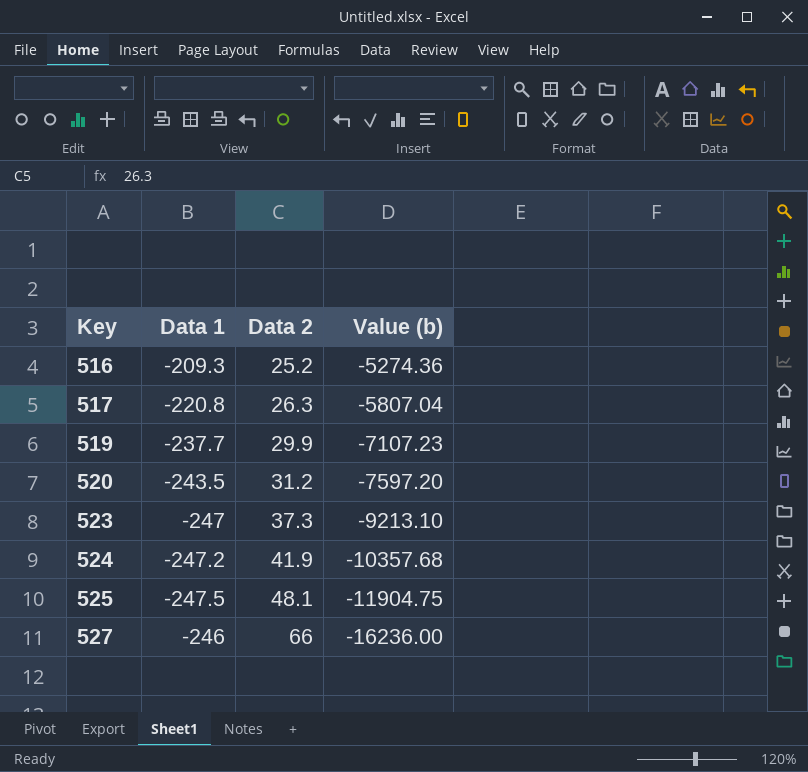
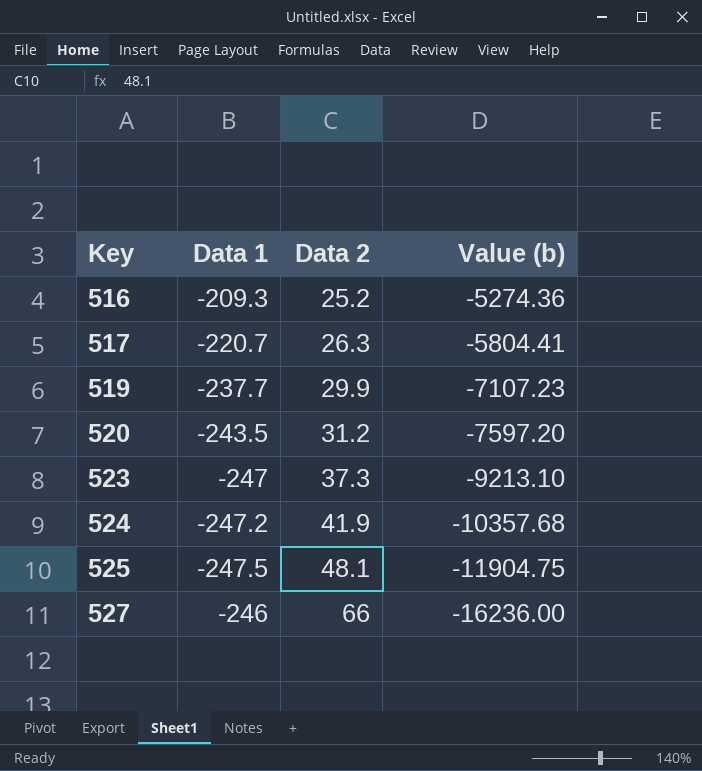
517 | Data 1: -220.8 -> -220.7
517 | Value (b): -5807.04 -> -5804.41

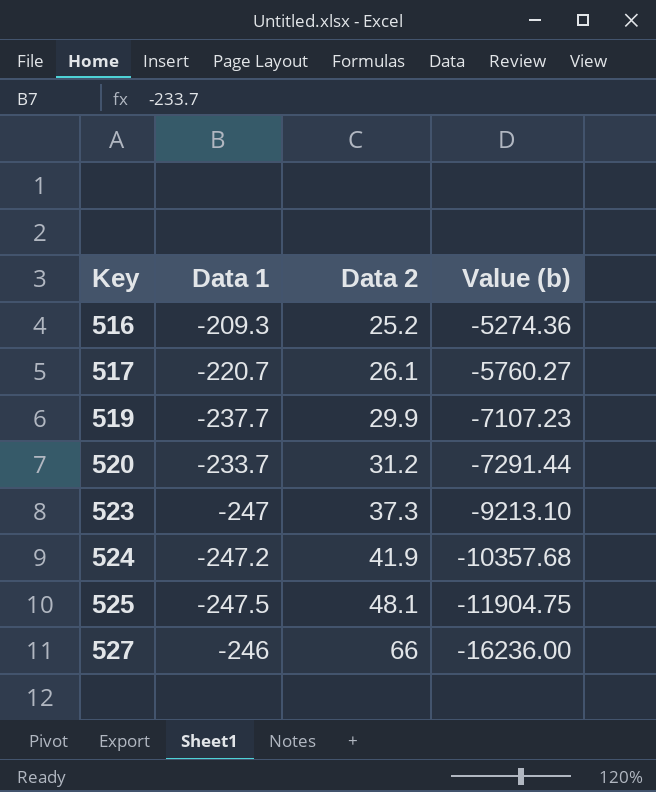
517 | Data 2: 26.3 -> 26.1
517 | Value (b): -5804.41 -> -5760.27
520 | Data 1: -243.5 -> -233.7
520 | Value (b): -7597.20 -> -7291.44

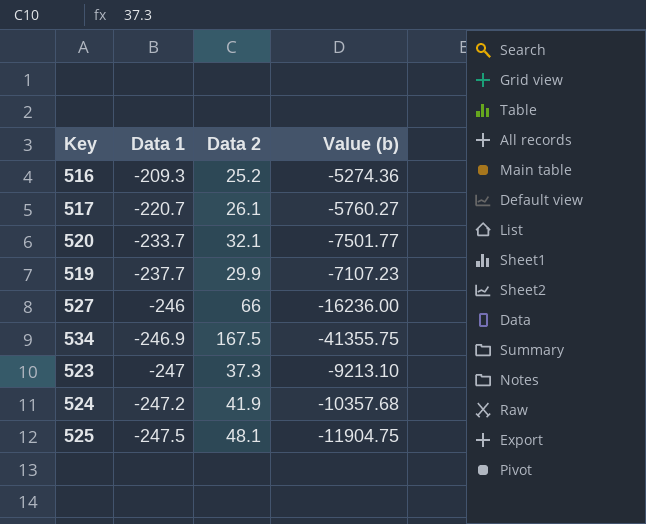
row order: Key ascending -> Data 1 descending
520 | Data 2: 31.2 -> 32.1
520 | Value (b): -7291.44 -> -7501.77
row 534: none -> -246.9 | 167.5 | -41355.75

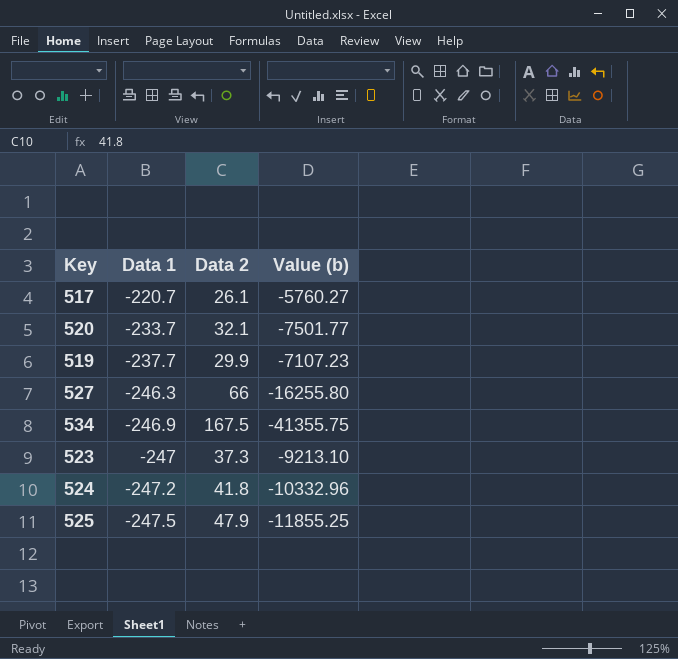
row 516: -209.3 | 25.2 | -5274.36 -> none
527 | Data 1: -246 -> -246.3
527 | Value (b): -16236.00 -> -16255.80
524 | Data 2: 41.9 -> 41.8
524 | Value (b): -10357.68 -> -10332.96
525 | Data 2: 48.1 -> 47.9
525 | Value (b): -11904.75 -> -11855.25

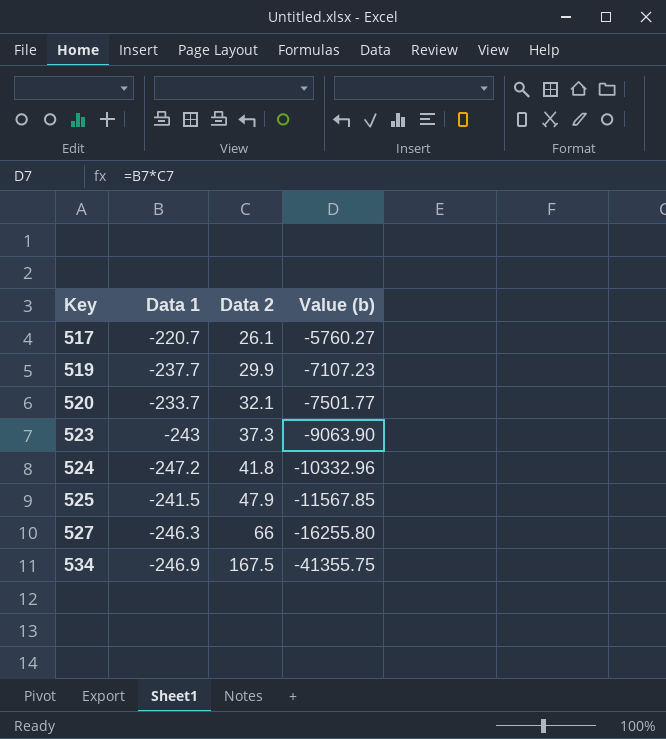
row order: Data 1 descending -> Key ascending
523 | Data 1: -247 -> -243
523 | Value (b): -9213.10 -> -9063.90
525 | Data 1: -247.5 -> -241.5
525 | Value (b): -11855.25 -> -11567.85

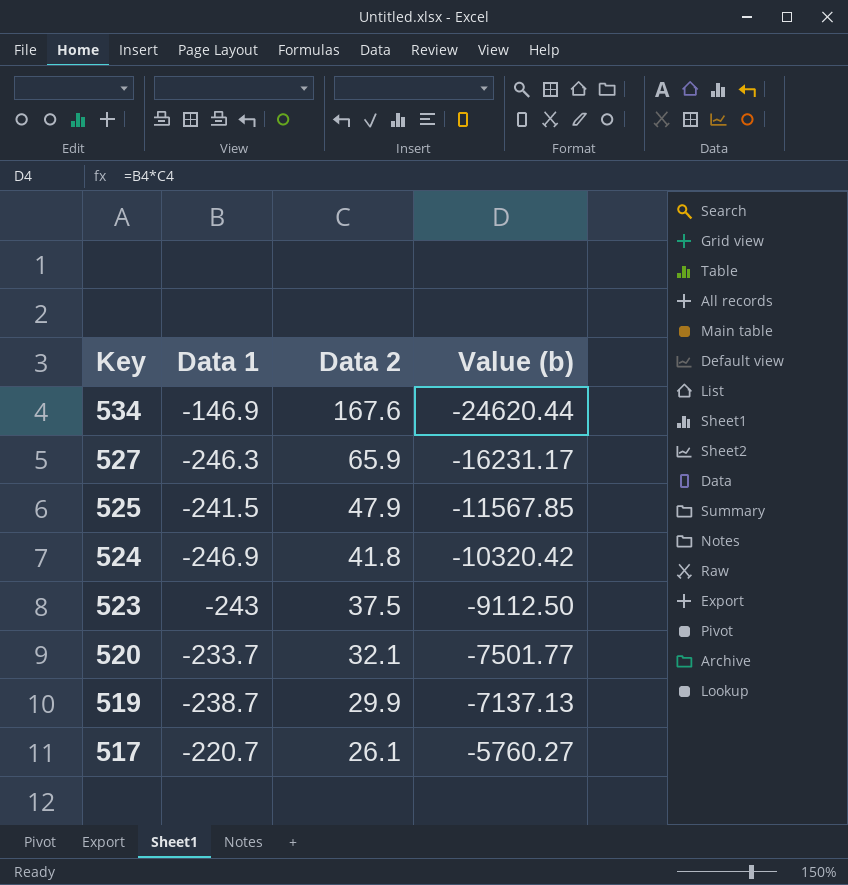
row order: Key ascending -> Key descending
534 | Data 1: -246.9 -> -146.9
534 | Data 2: 167.5 -> 167.6
534 | Value (b): -41355.75 -> -24620.44
527 | Data 2: 66 -> 65.9
527 | Value (b): -16255.80 -> -16231.17
524 | Data 1: -247.2 -> -246.9
524 | Value (b): -10332.96 -> -10320.42
523 | Data 2: 37.3 -> 37.5
523 | Value (b): -9063.90 -> -9112.50
519 | Data 1: -237.7 -> -238.7
519 | Value (b): -7107.23 -> -7137.13

